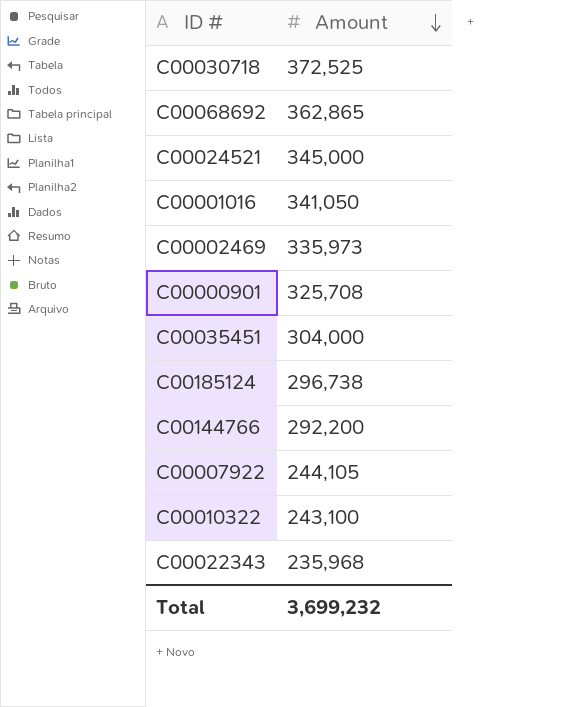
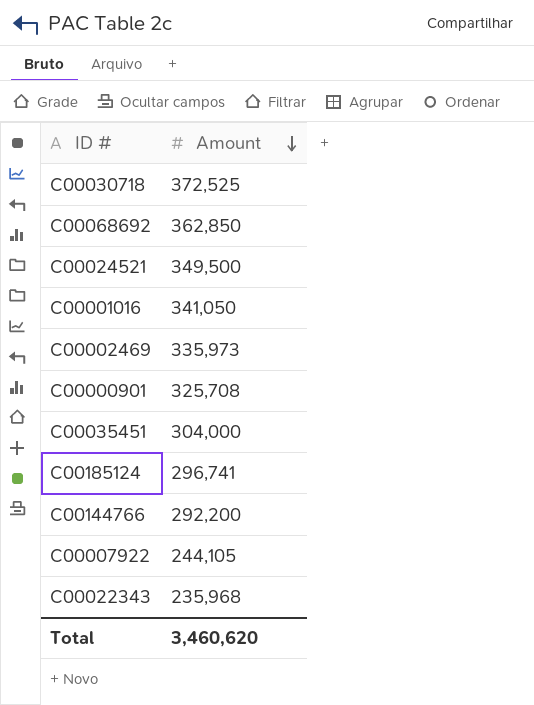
row C00010322: 243,100 -> none
C00068692 | Amount: 362,865 -> 362,850
C00024521 | Amount: 345,000 -> 349,500
C00185124 | Amount: 296,738 -> 296,741
Total | Amount: 3,699,232 -> 3,460,620

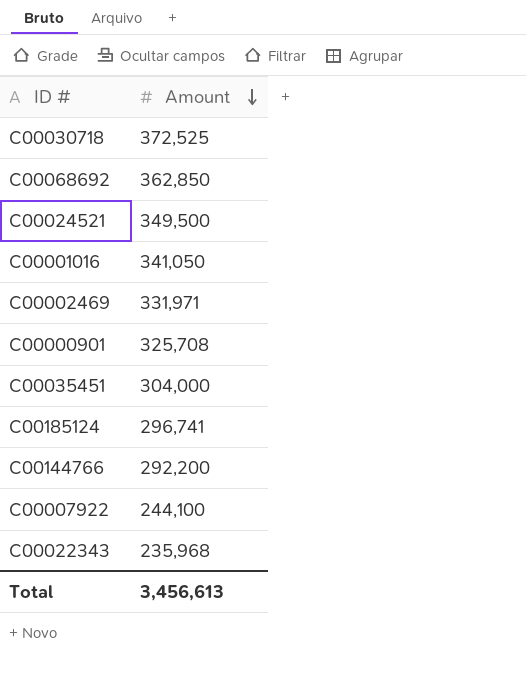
C00002469 | Amount: 335,973 -> 331,971
C00007922 | Amount: 244,105 -> 244,100
Total | Amount: 3,460,620 -> 3,456,613

